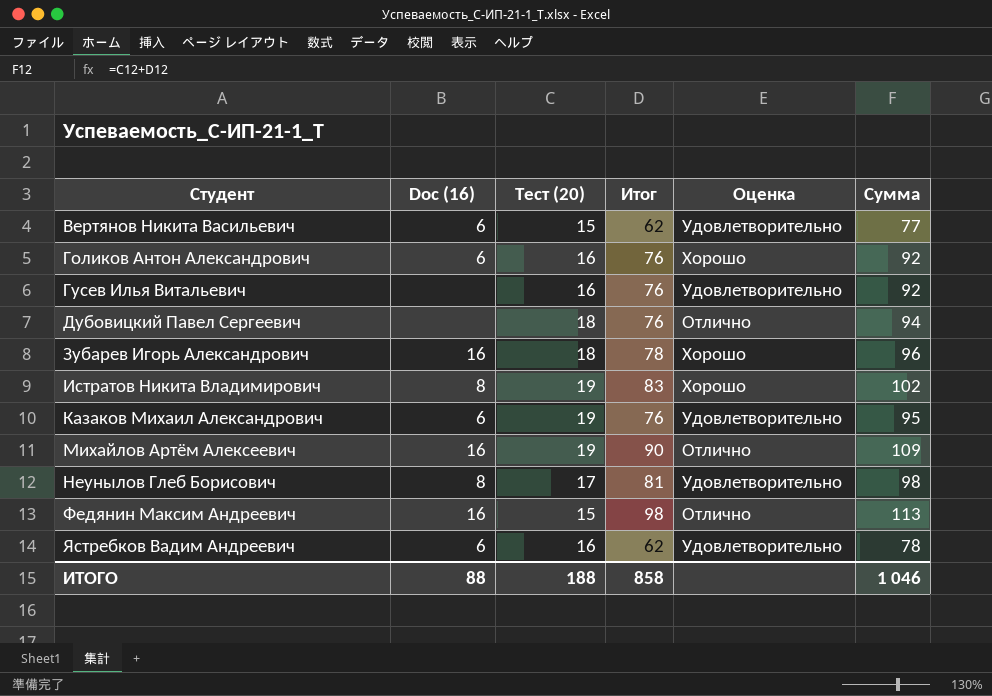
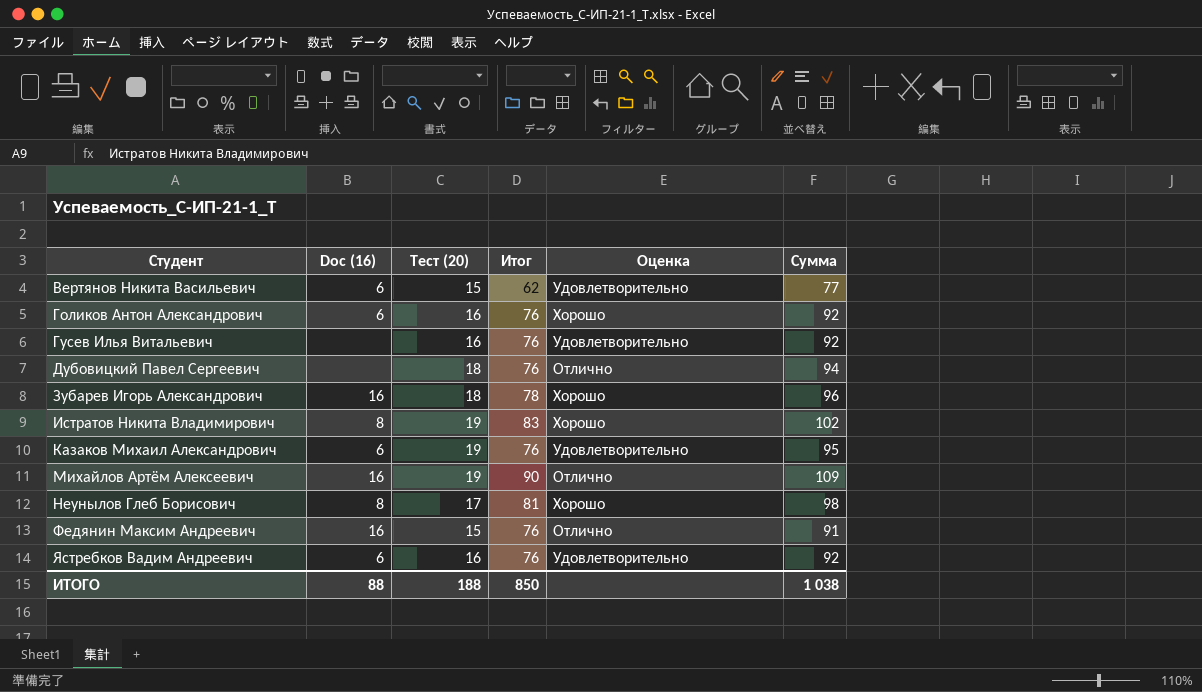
Неунылов Глеб Борисович | Оценка: Удовлетворительно -> Хорошо
Федянин Максим Андреевич | Итог: 98 -> 76
Федянин Максим Андреевич | Сумма: 113 -> 91
Ястребков Вадим Андреевич | Итог: 62 -> 76
Ястребков Вадим Андреевич | Сумма: 78 -> 92
ИТОГО | Итог: 858 -> 850
ИТОГО | Сумма: 1 046 -> 1 038

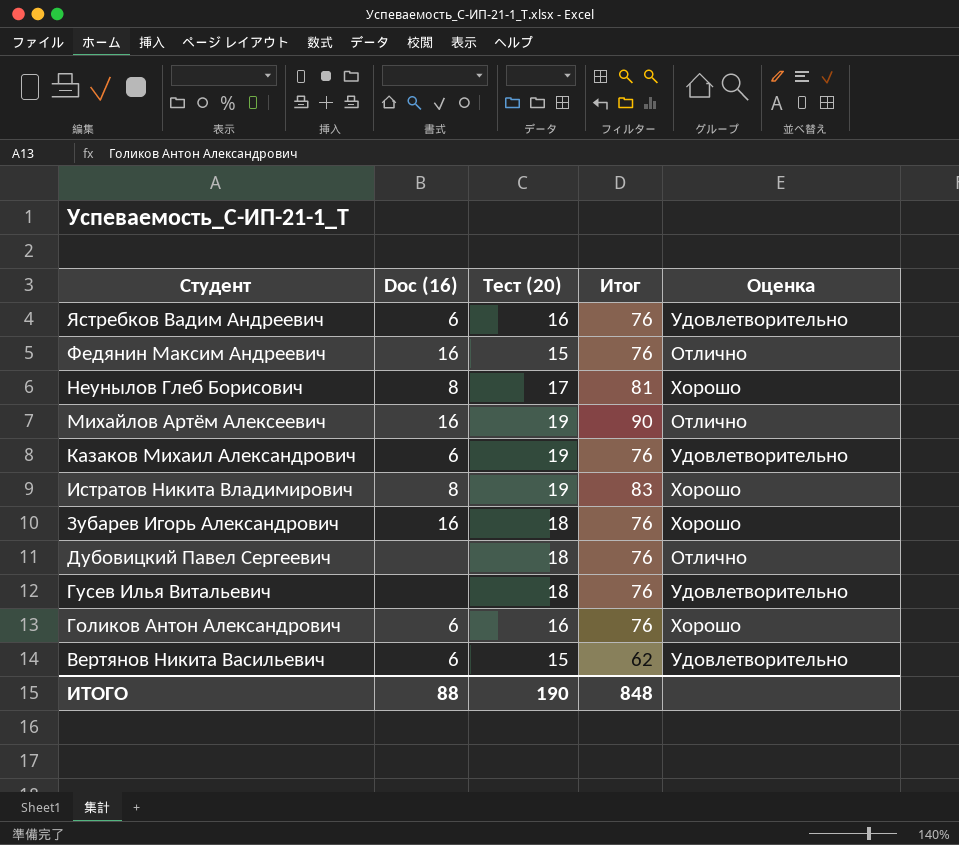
row order: Студент ascending -> Студент descending
column Сумма | formula: [Тест (20)] + [Итог] -> none
Зубарев Игорь Александрович | Итог: 78 -> 76
Гусев Илья Витальевич | Тест (20): 16 -> 18
ИТОГО | Тест (20): 188 -> 190
ИТОГО | Итог: 850 -> 848

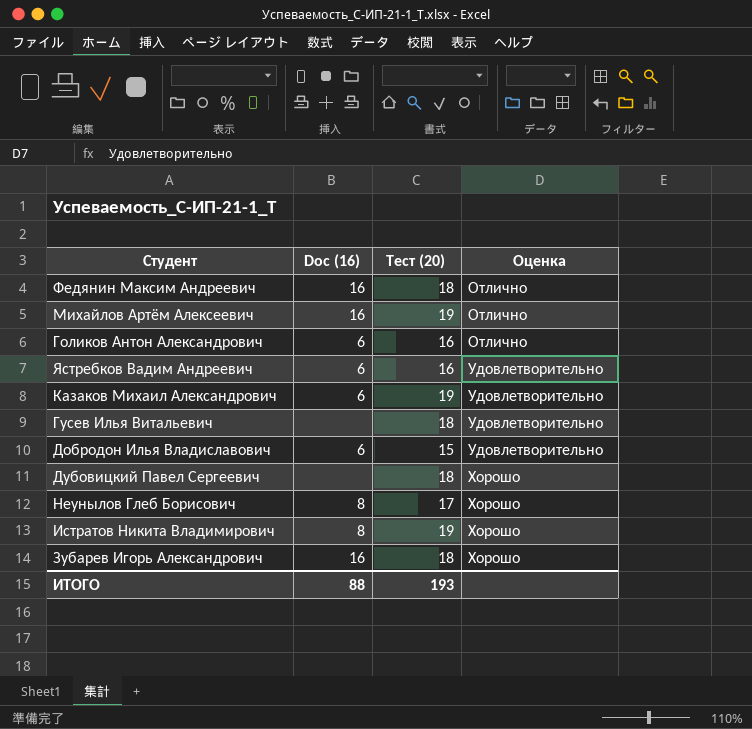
row order: Студент descending -> Оценка ascending
column Итог | position: 4 -> none
row Вертянов Никита Васильевич: 6 | 15 | 62 | Удовлетворительно -> none
Федянин Максим Андреевич | Тест (20): 15 -> 18
Голиков Антон Александрович | Оценка: Хорошо -> Отлично
row Добродон Илья Владиславович: none -> 6 | 15 | Удовлетворительно
Дубовицкий Павел Сергеевич | Оценка: Отлично -> Хорошо
ИТОГО | Тест (20): 190 -> 193

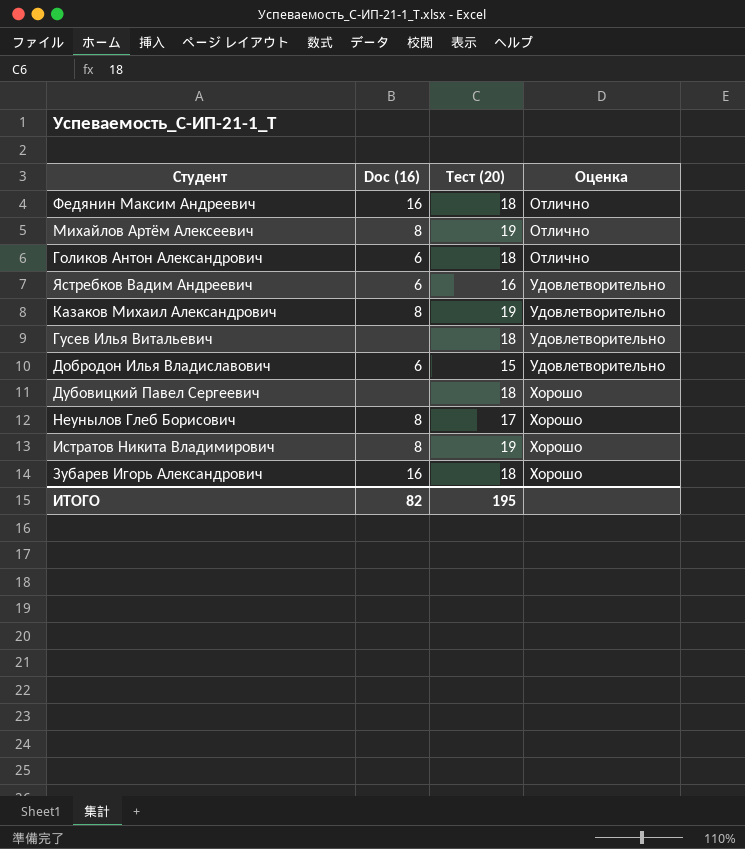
Михайлов Артём Алексеевич | Doc (16): 16 -> 8
Голиков Антон Александрович | Тест (20): 16 -> 18
Казаков Михаил Александрович | Doc (16): 6 -> 8
ИТОГО | Doc (16): 88 -> 82
ИТОГО | Тест (20): 193 -> 195

